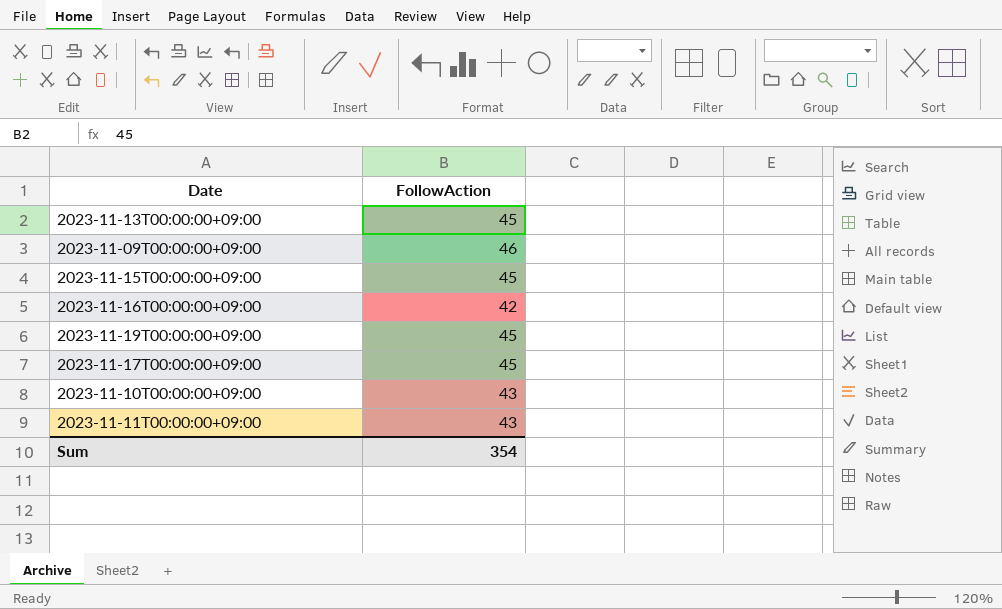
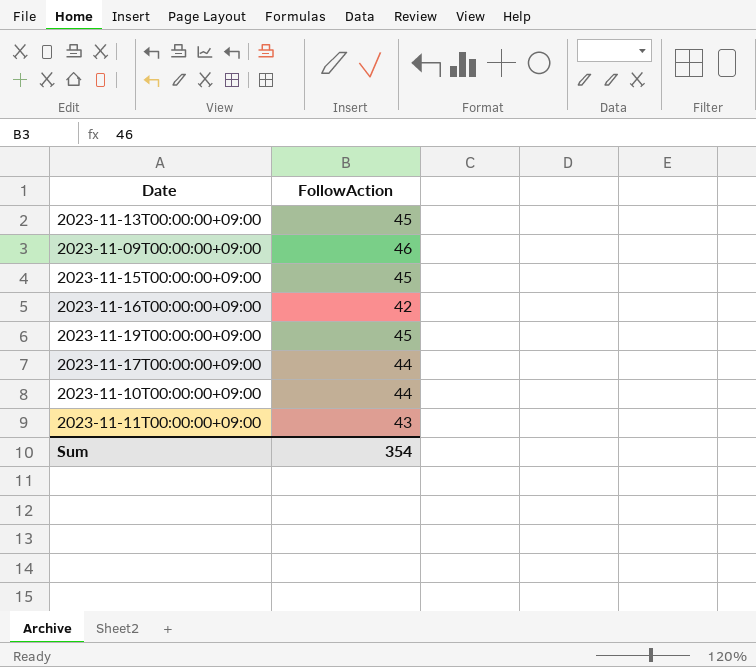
2023-11-17T00:00:00+09:00 | FollowAction: 45 -> 44
2023-11-10T00:00:00+09:00 | FollowAction: 43 -> 44

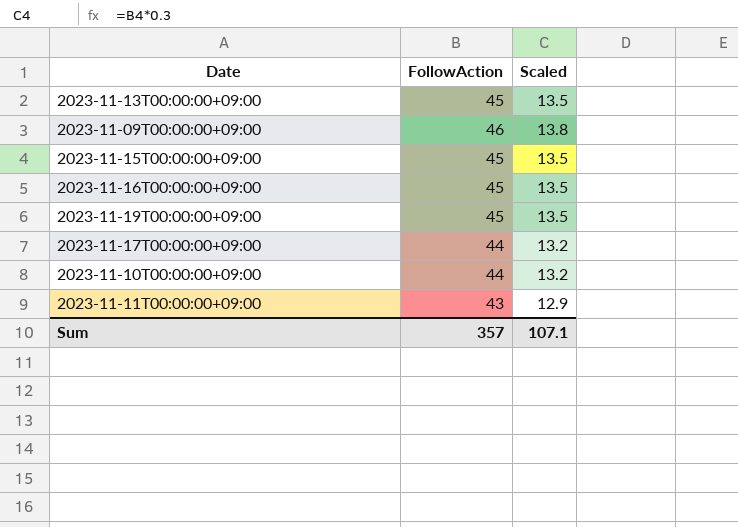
column Scaled | formula: none -> [FollowAction] * 0.3
2023-11-16T00:00:00+09:00 | FollowAction: 42 -> 45
Sum | FollowAction: 354 -> 357

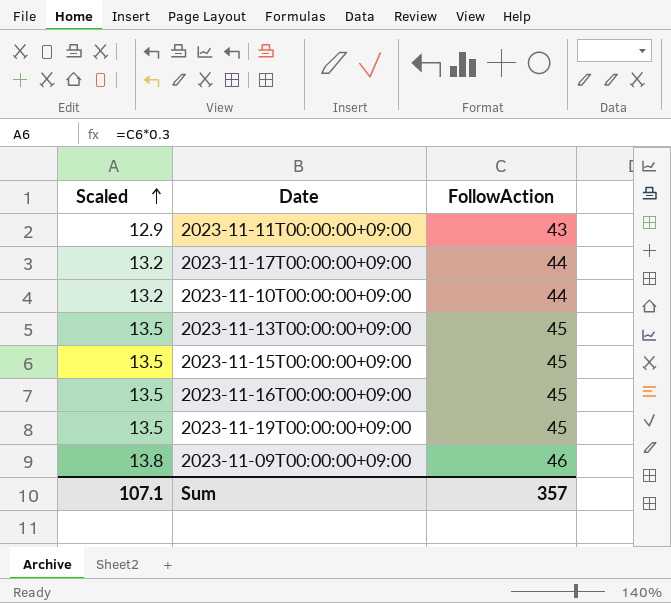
row order: none -> Scaled ascending
column Scaled | position: 3 -> 1

